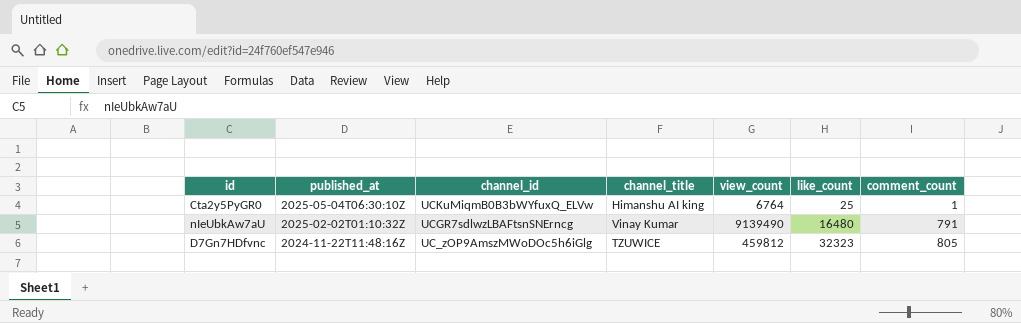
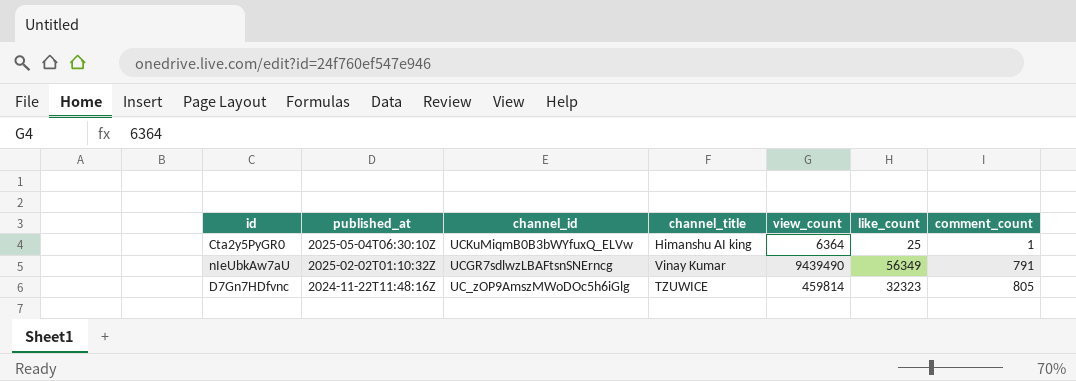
Cta2y5PyGR0 | view_count: 6764 -> 6364
nIeUbkAw7aU | view_count: 9139490 -> 9439490
nIeUbkAw7aU | like_count: 16480 -> 56349
D7Gn7HDfvnc | view_count: 459812 -> 459814

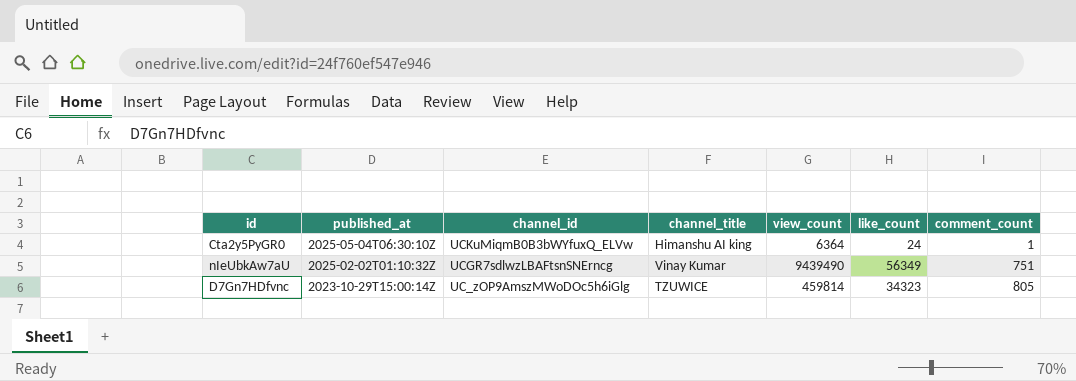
Cta2y5PyGR0 | like_count: 25 -> 24
nIeUbkAw7aU | comment_count: 791 -> 751
D7Gn7HDfvnc | published_at: 2024-11-22T11:48:16Z -> 2023-10-29T15:00:14Z
D7Gn7HDfvnc | like_count: 32323 -> 34323

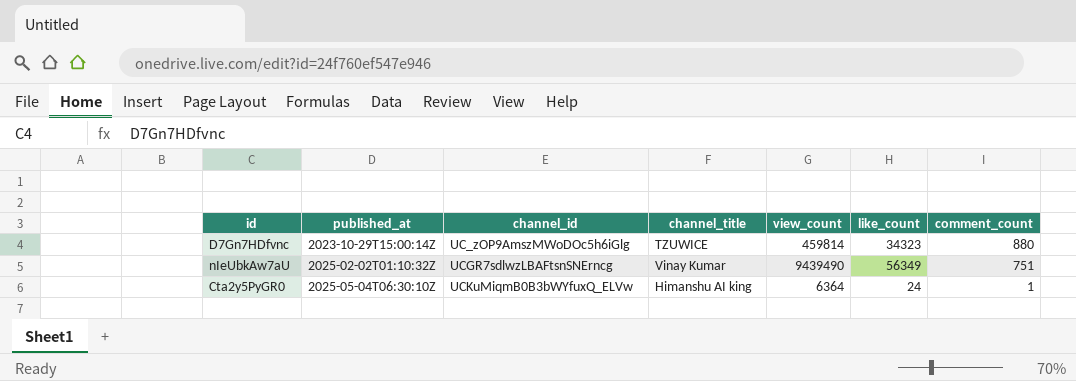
row order: published_at descending -> published_at ascending
D7Gn7HDfvnc | comment_count: 805 -> 880

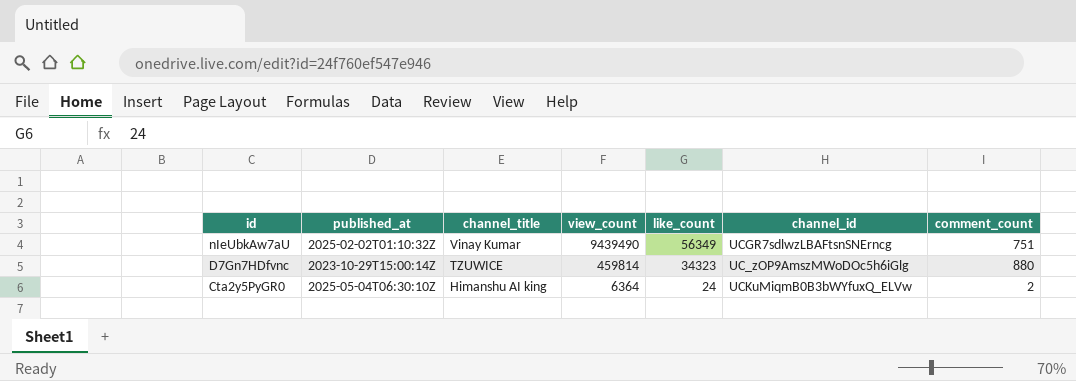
row order: published_at ascending -> id descending
column channel_id | position: 3 -> 6
Cta2y5PyGR0 | comment_count: 1 -> 2

